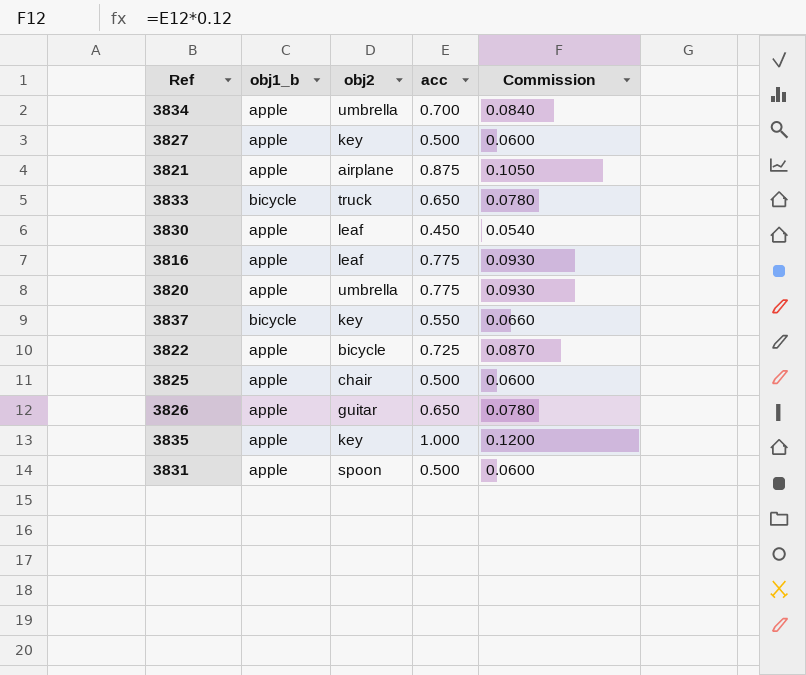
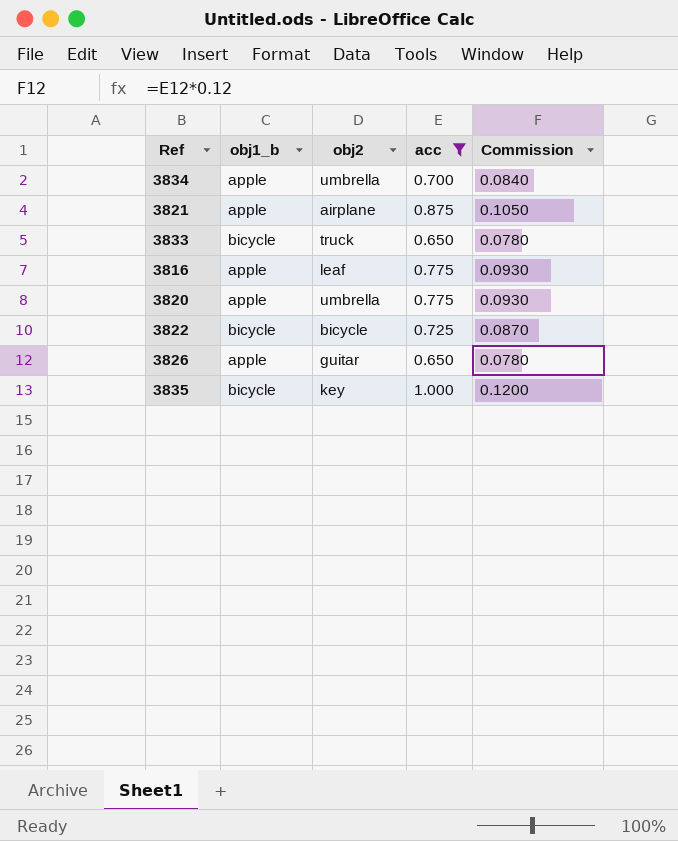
filter: none -> acc >= 0.650
3822 | obj1_b: apple -> bicycle
3835 | obj1_b: apple -> bicycle

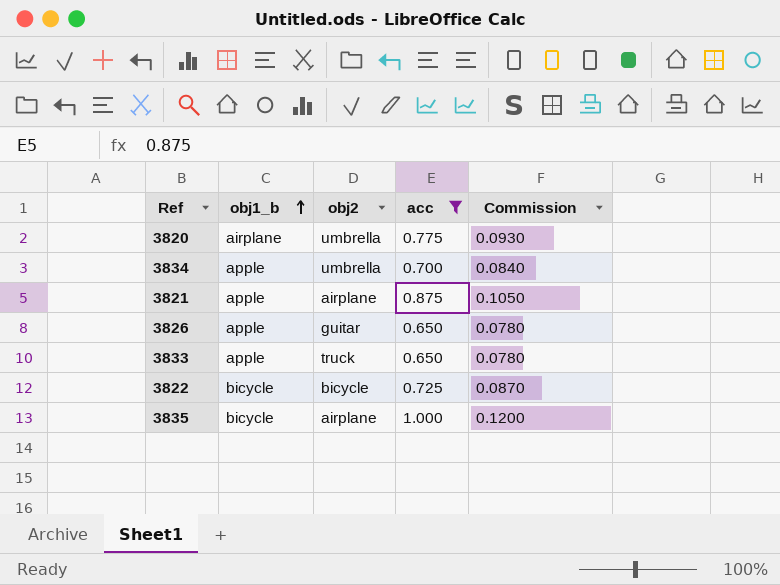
row order: none -> obj1_b ascending
row 3816: apple | leaf | 0.775 | 0.0930 -> none
3820 | obj1_b: apple -> airplane
3833 | obj1_b: bicycle -> apple
3835 | obj2: key -> airplane

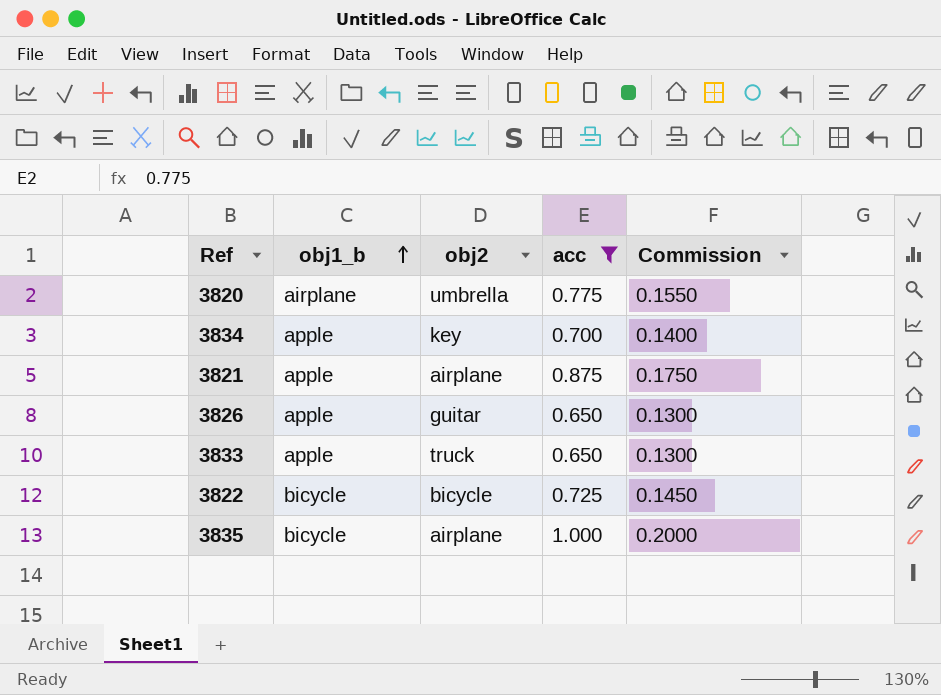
column Commission | formula: [acc] * 0.12 -> [acc] * 0.2
3834 | obj2: umbrella -> key

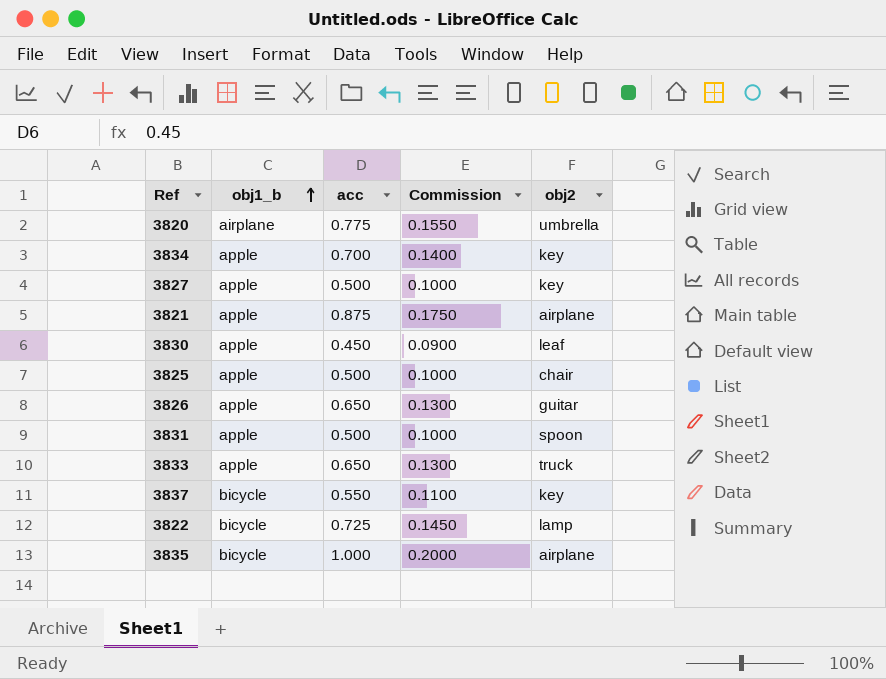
filter: acc >= 0.650 -> none
column obj2 | position: 3 -> 5
3822 | obj2: bicycle -> lamp

